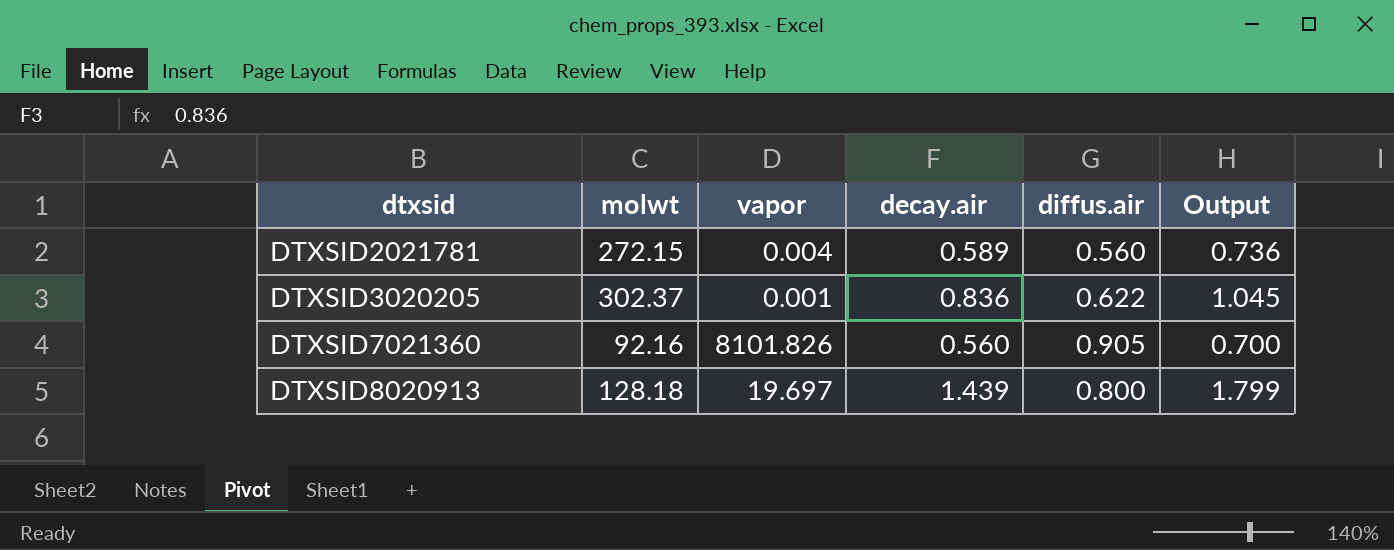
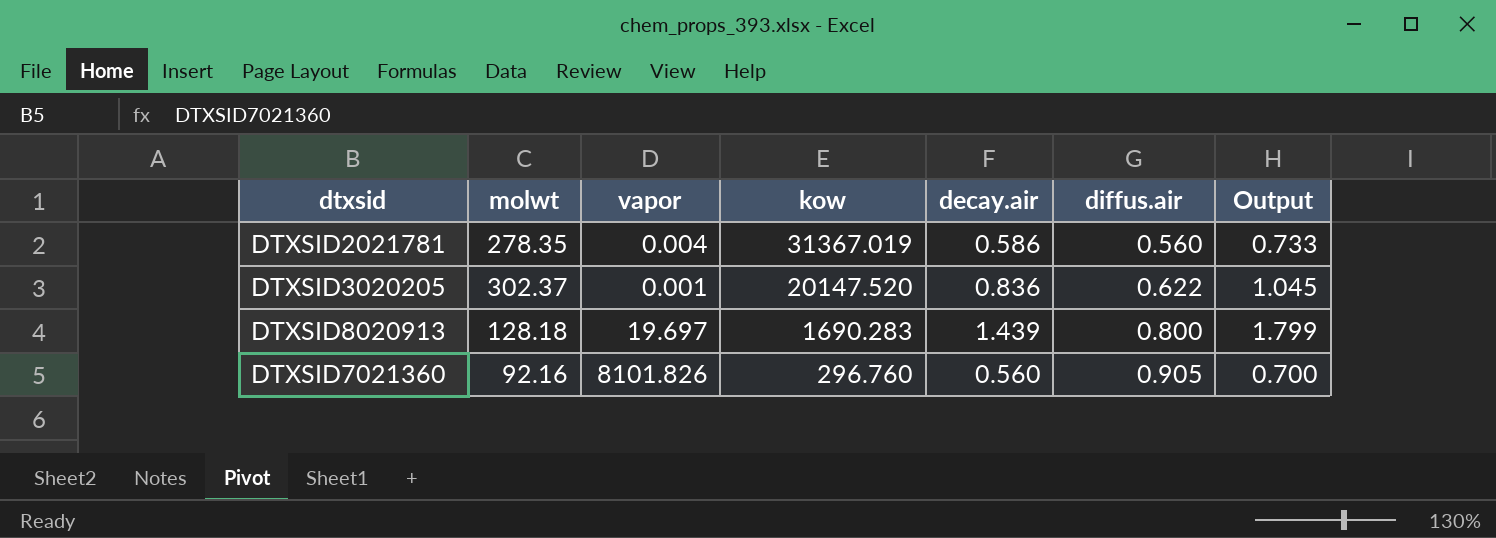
row order: dtxsid ascending -> kow descending
column kow | position: none -> 4
DTXSID2021781 | molwt: 272.15 -> 278.35
DTXSID2021781 | decay.air: 0.589 -> 0.586
DTXSID2021781 | Output: 0.736 -> 0.733

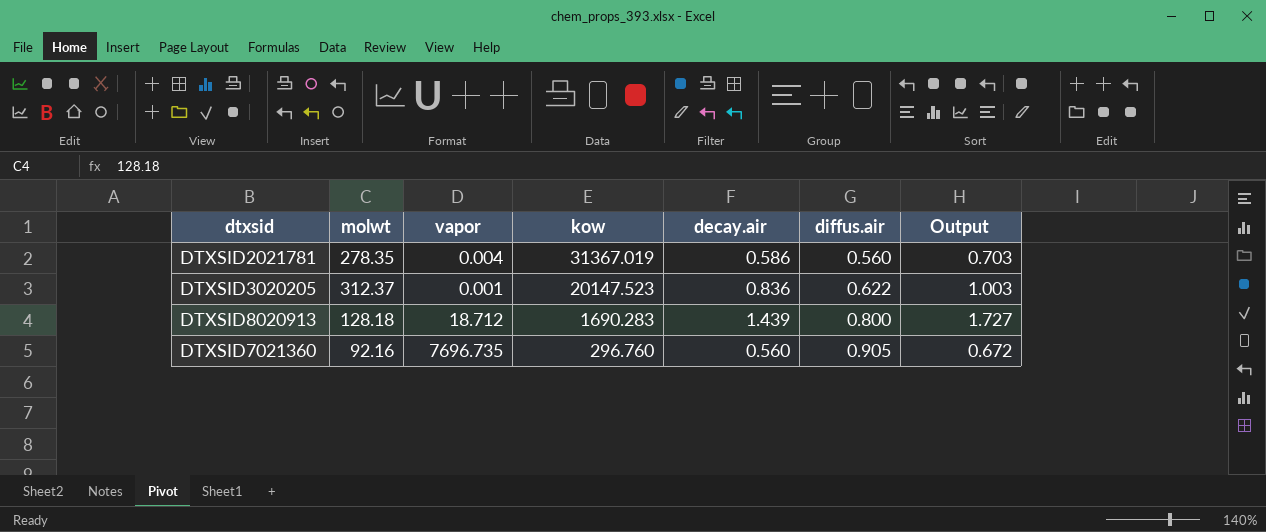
column Output | formula: [decay.air] * 1.25 -> [decay.air] * 1.2
DTXSID3020205 | molwt: 302.37 -> 312.37
DTXSID3020205 | kow: 20147.520 -> 20147.523
DTXSID8020913 | vapor: 19.697 -> 18.712
DTXSID7021360 | vapor: 8101.826 -> 7696.735

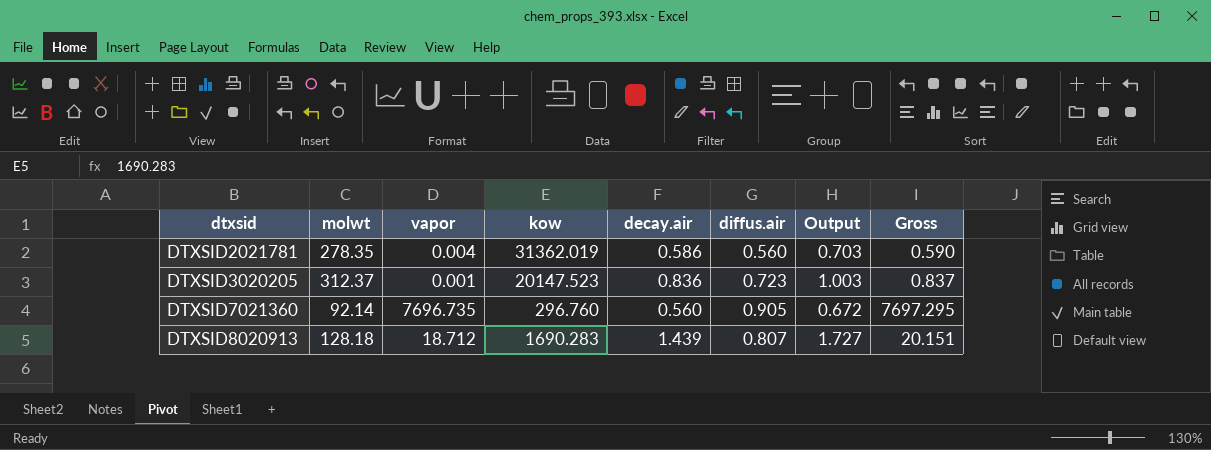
row order: kow descending -> dtxsid ascending
column Gross | formula: none -> [vapor] + [decay.air]
DTXSID2021781 | kow: 31367.019 -> 31362.019
DTXSID3020205 | diffus.air: 0.622 -> 0.723
DTXSID7021360 | molwt: 92.16 -> 92.14
DTXSID8020913 | diffus.air: 0.800 -> 0.807

